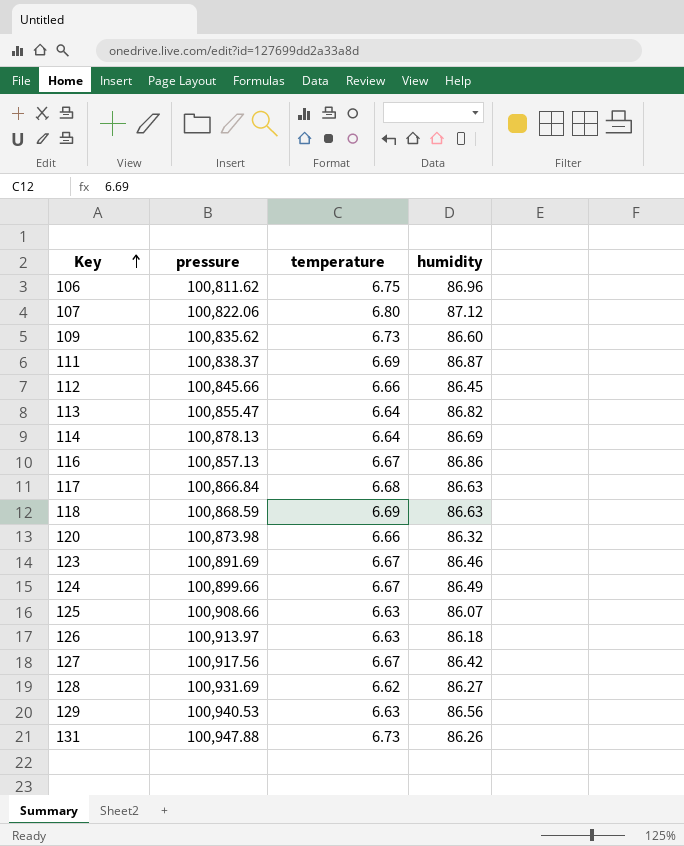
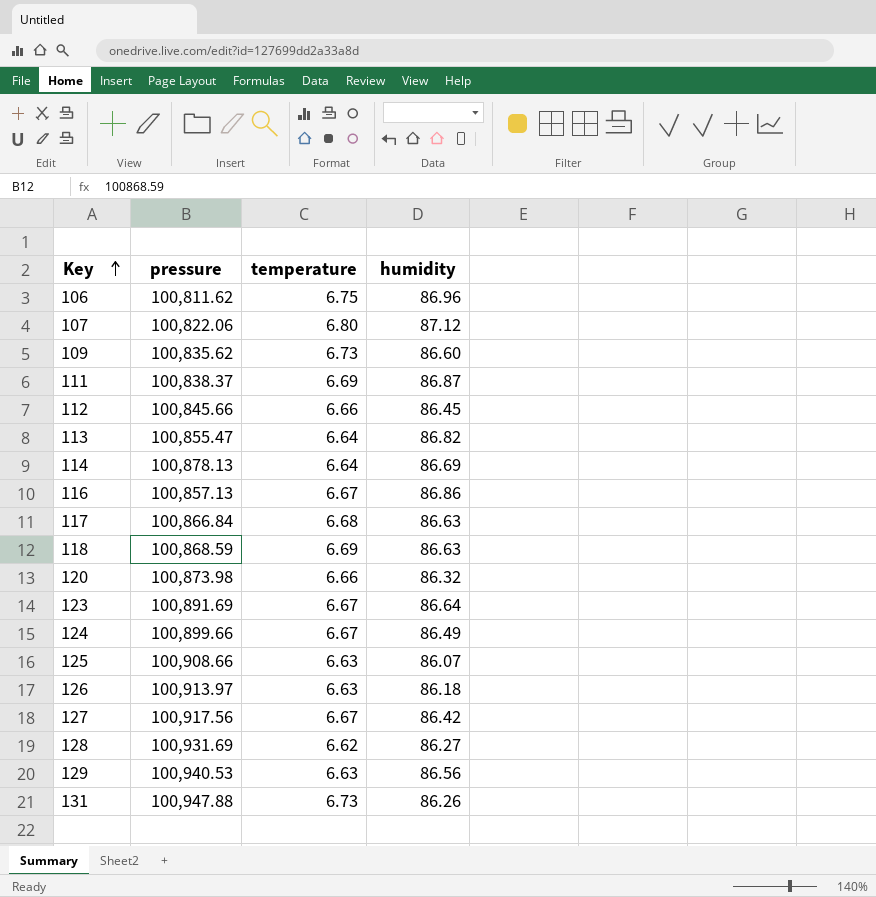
123 | humidity: 86.46 -> 86.64

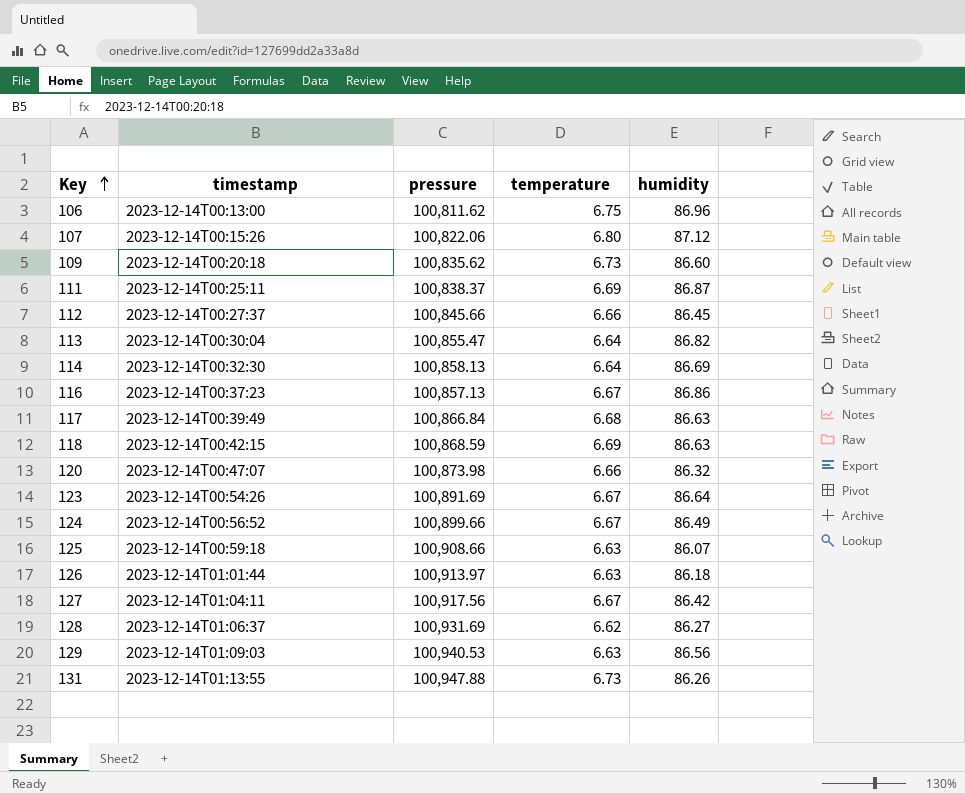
column timestamp | position: none -> 2
114 | pressure: 100,878.13 -> 100,858.13

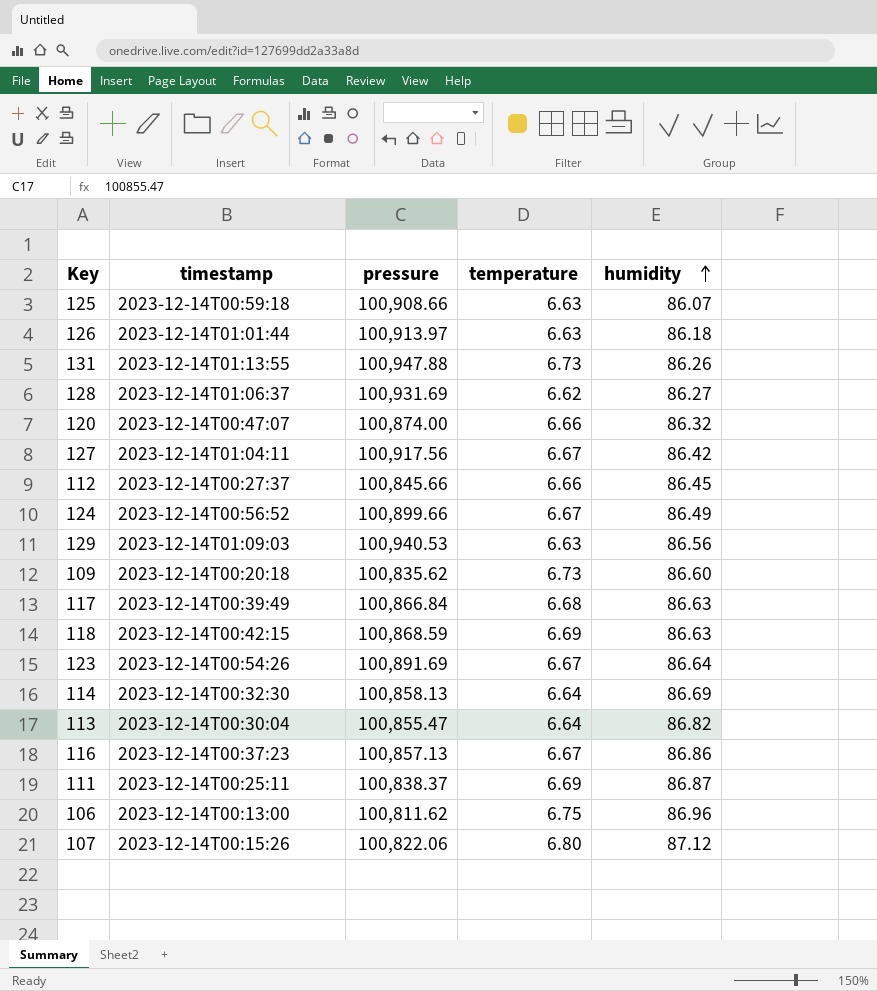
row order: Key ascending -> humidity ascending
120 | pressure: 100,873.98 -> 100,874.00

